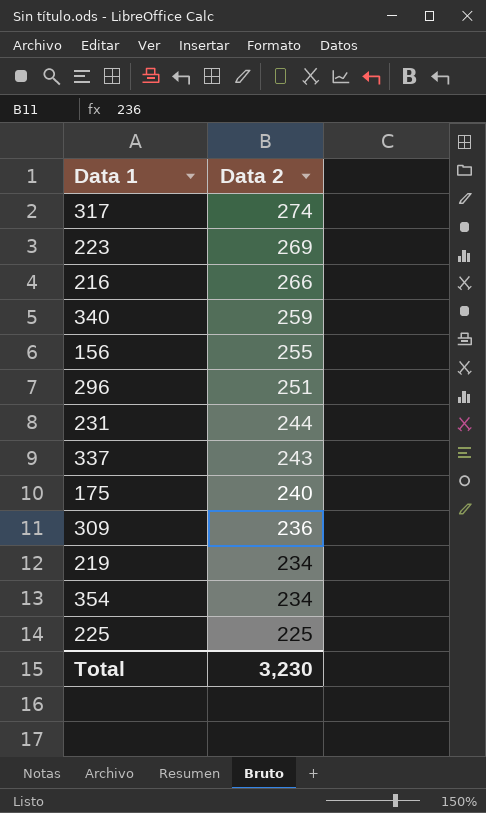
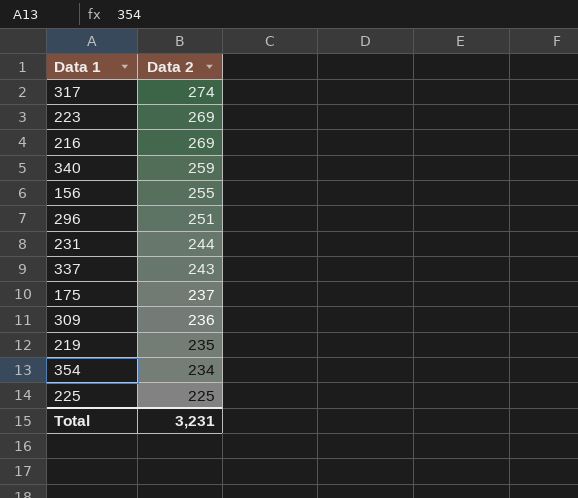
216 | Data 2: 266 -> 269
175 | Data 2: 240 -> 237
219 | Data 2: 234 -> 235
Total | Data 2: 3,230 -> 3,231

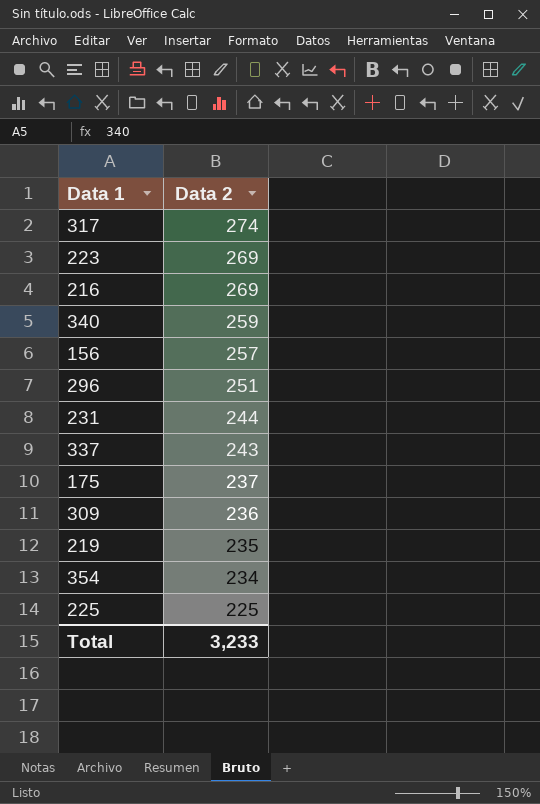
156 | Data 2: 255 -> 257
Total | Data 2: 3,231 -> 3,233

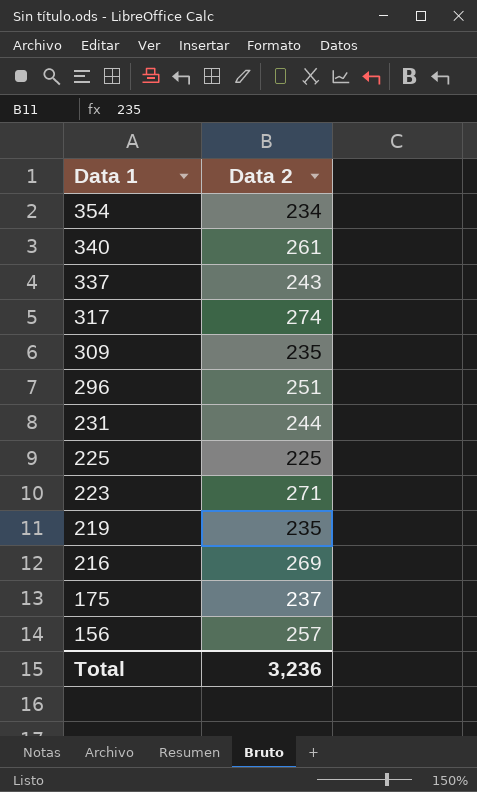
row order: Data 2 descending -> Data 1 descending
340 | Data 2: 259 -> 261
309 | Data 2: 236 -> 235
223 | Data 2: 269 -> 271
Total | Data 2: 3,233 -> 3,236

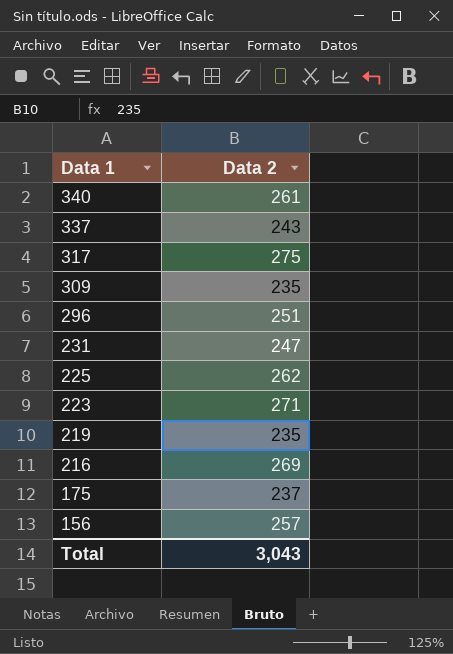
row 354: 234 -> none
317 | Data 2: 274 -> 275
231 | Data 2: 244 -> 247
225 | Data 2: 225 -> 262
Total | Data 2: 3,236 -> 3,043

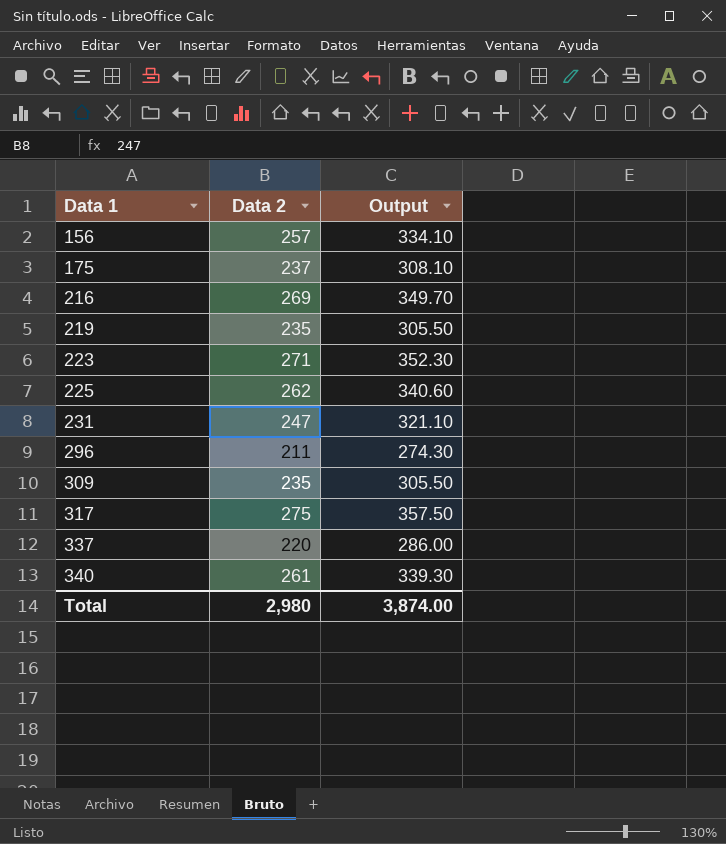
row order: Data 1 descending -> Data 1 ascending
column Output | formula: none -> [Data 2] * 1.3
296 | Data 2: 251 -> 211
337 | Data 2: 243 -> 220
Total | Data 2: 3,043 -> 2,980

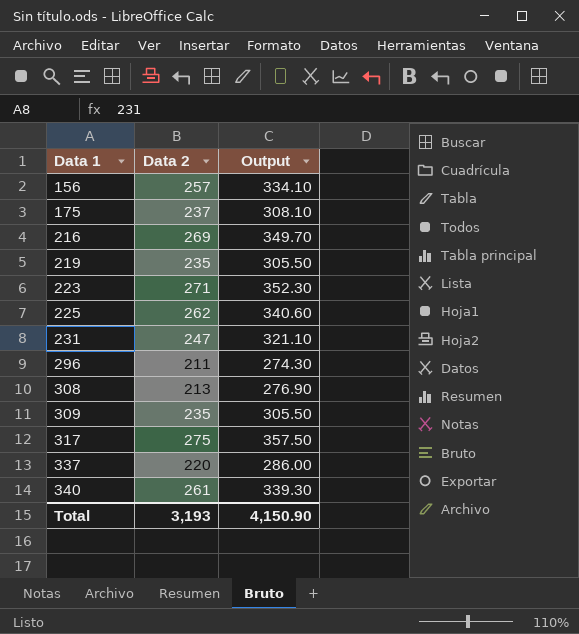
row 308: none -> 213 | 276.90
Total | Data 2: 2,980 -> 3,193
Total | Output: 3,874.00 -> 4,150.90

